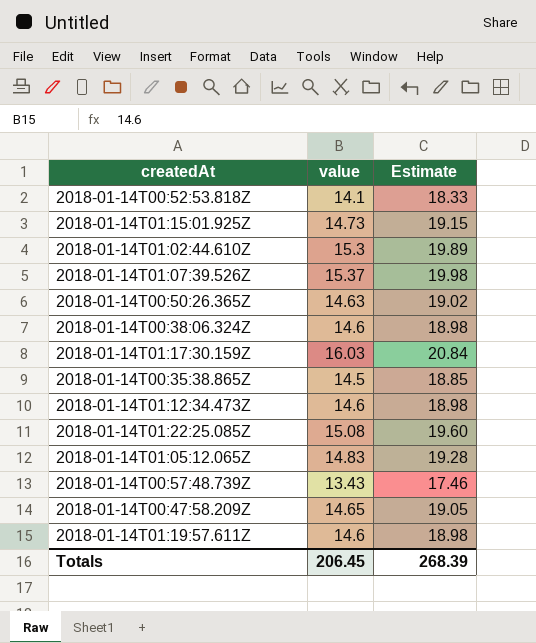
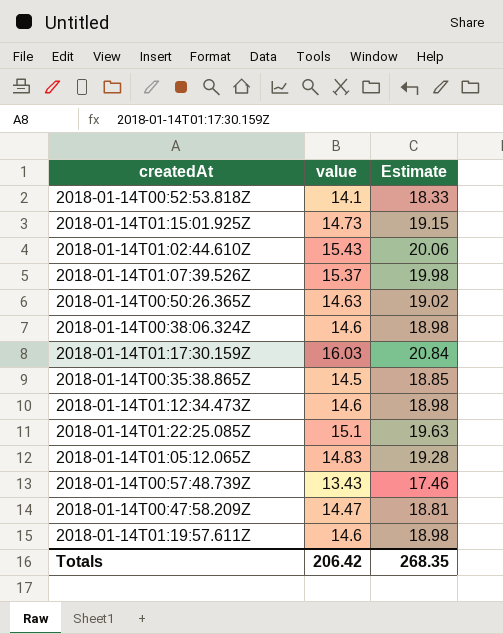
2018-01-14T01:02:44.610Z | value: 15.3 -> 15.43
2018-01-14T01:02:44.610Z | Estimate: 19.89 -> 20.06
2018-01-14T01:22:25.085Z | value: 15.08 -> 15.1
2018-01-14T01:22:25.085Z | Estimate: 19.60 -> 19.63
2018-01-14T00:47:58.209Z | value: 14.65 -> 14.47
2018-01-14T00:47:58.209Z | Estimate: 19.05 -> 18.81
Totals | value: 206.45 -> 206.42
Totals | Estimate: 268.39 -> 268.35

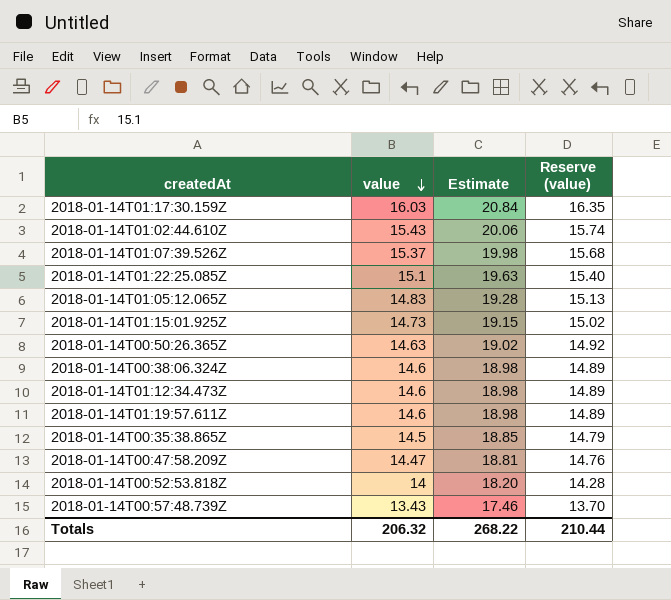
row order: none -> value descending
column Reserve (value) | formula: none -> [value] * 1.02
2018-01-14T00:52:53.818Z | value: 14.1 -> 14
2018-01-14T00:52:53.818Z | Estimate: 18.33 -> 18.20
Totals | value: 206.42 -> 206.32
Totals | Estimate: 268.35 -> 268.22

